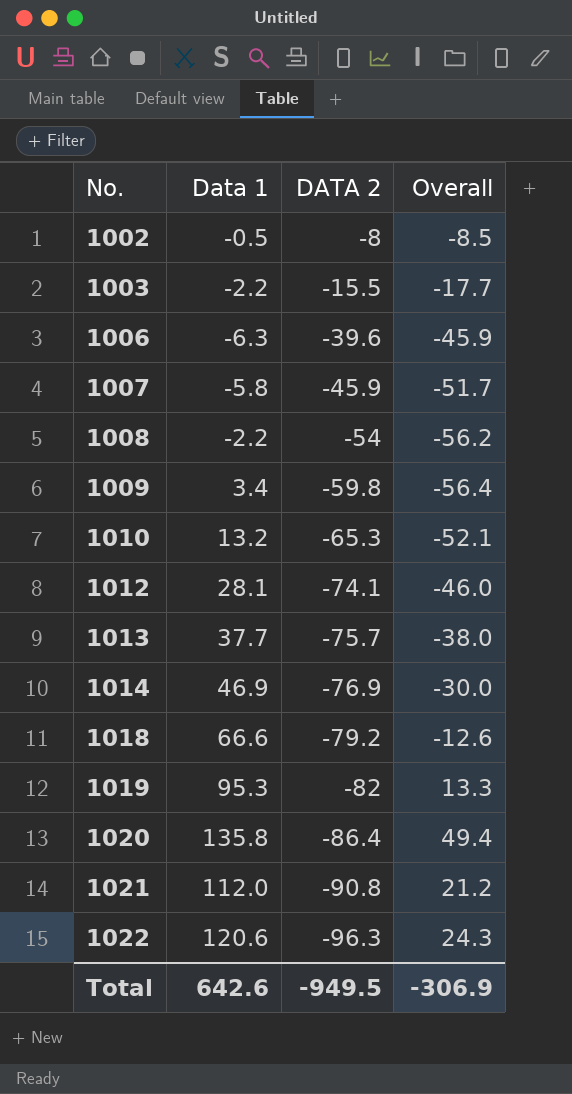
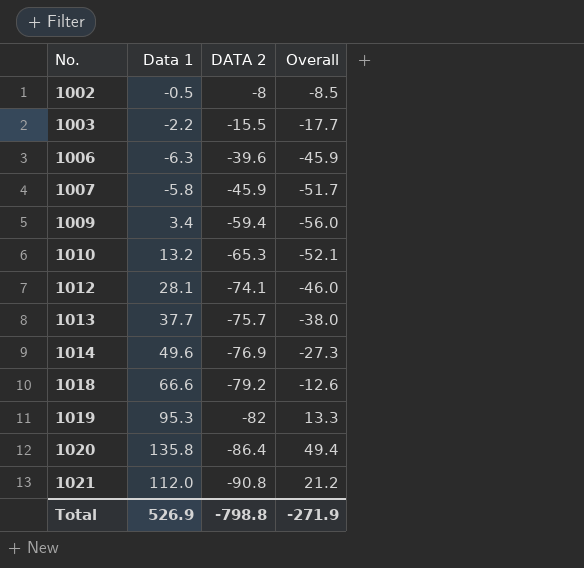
row 1008: -2.2 | -54 | -56.2 -> none
row 1022: 120.6 | -96.3 | 24.3 -> none
1009 | DATA 2: -59.8 -> -59.4
1009 | Overall: -56.4 -> -56.0
1014 | Data 1: 46.9 -> 49.6
1014 | Overall: -30.0 -> -27.3
Total | Data 1: 642.6 -> 526.9
Total | DATA 2: -949.5 -> -798.8
Total | Overall: -306.9 -> -271.9

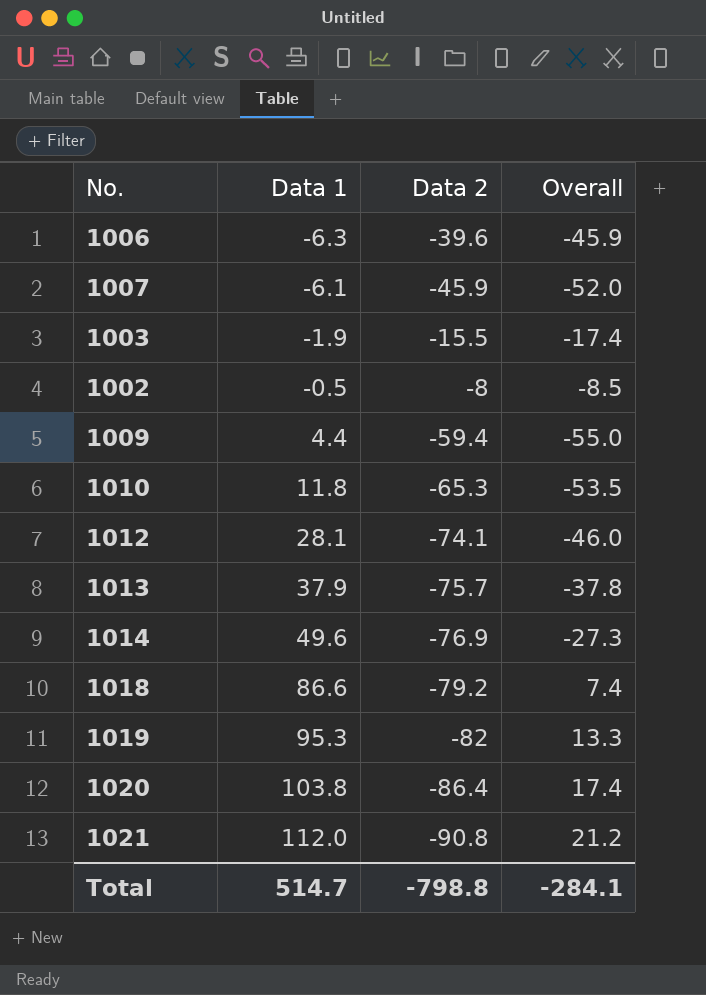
row order: No. ascending -> Data 1 ascending
column name: DATA 2 -> Data 2
1007 | Data 1: -5.8 -> -6.1
1007 | Overall: -51.7 -> -52.0
1003 | Data 1: -2.2 -> -1.9
1003 | Overall: -17.7 -> -17.4
1009 | Data 1: 3.4 -> 4.4
1009 | Overall: -56.0 -> -55.0
1010 | Data 1: 13.2 -> 11.8
1010 | Overall: -52.1 -> -53.5
1013 | Data 1: 37.7 -> 37.9
1013 | Overall: -38.0 -> -37.8
1018 | Data 1: 66.6 -> 86.6
1018 | Overall: -12.6 -> 7.4
1020 | Data 1: 135.8 -> 103.8
1020 | Overall: 49.4 -> 17.4
Total | Data 1: 526.9 -> 514.7
Total | Overall: -271.9 -> -284.1

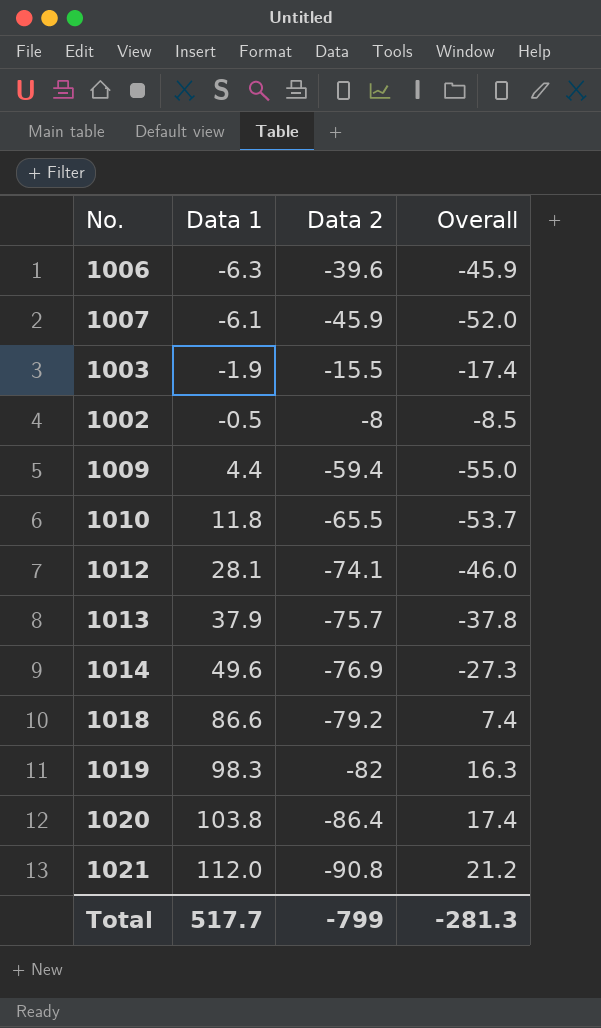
1010 | Data 2: -65.3 -> -65.5
1010 | Overall: -53.5 -> -53.7
1019 | Data 1: 95.3 -> 98.3
1019 | Overall: 13.3 -> 16.3
Total | Data 1: 514.7 -> 517.7
Total | Data 2: -798.8 -> -799
Total | Overall: -284.1 -> -281.3

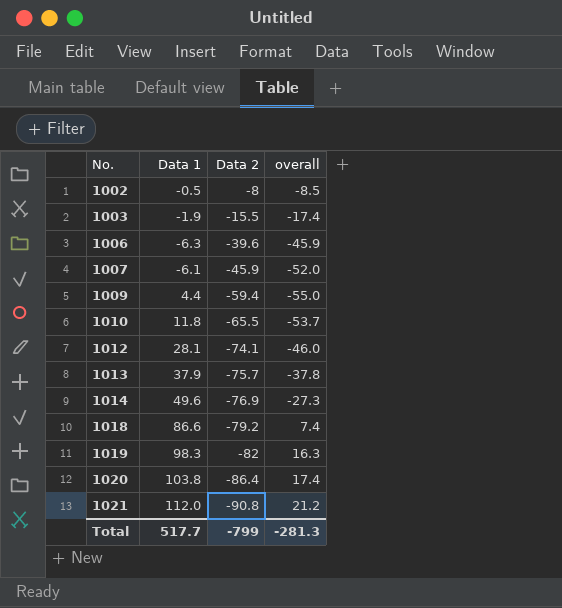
row order: Data 1 ascending -> No. ascending
column name: Overall -> overall

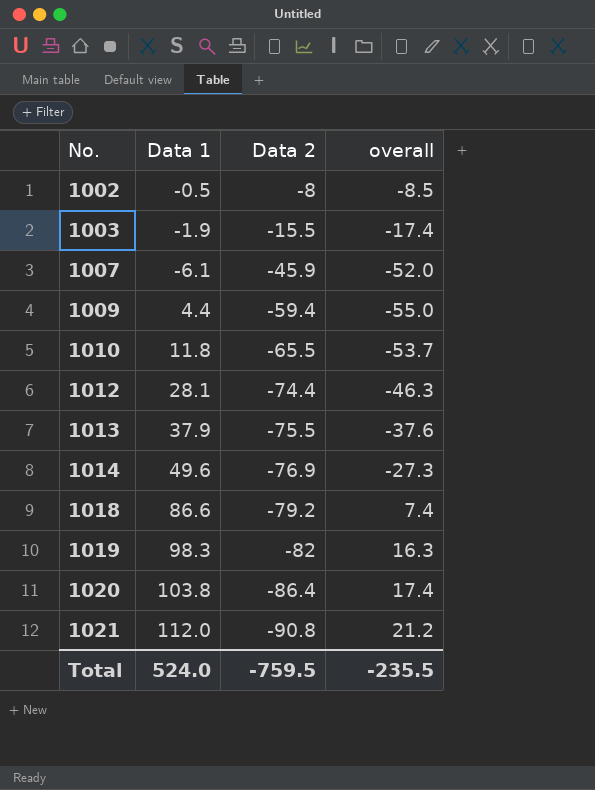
row 1006: -6.3 | -39.6 | -45.9 -> none
1012 | Data 2: -74.1 -> -74.4
1012 | overall: -46.0 -> -46.3
1013 | Data 2: -75.7 -> -75.5
1013 | overall: -37.8 -> -37.6
Total | Data 1: 517.7 -> 524.0
Total | Data 2: -799 -> -759.5
Total | overall: -281.3 -> -235.5

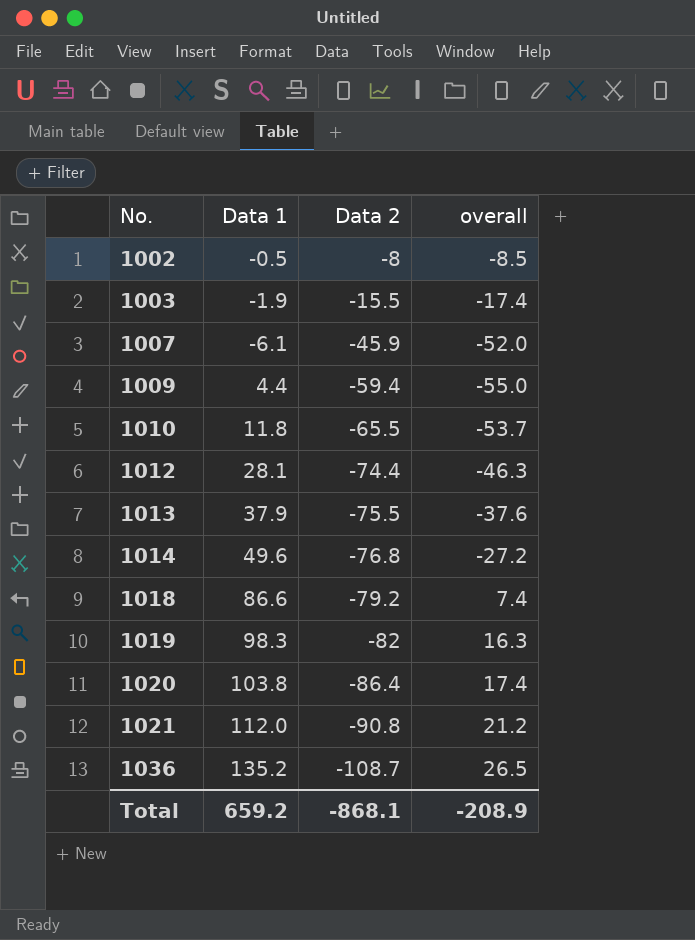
1014 | Data 2: -76.9 -> -76.8
1014 | overall: -27.3 -> -27.2
row 1036: none -> 135.2 | -108.7 | 26.5
Total | Data 1: 524.0 -> 659.2
Total | Data 2: -759.5 -> -868.1
Total | overall: -235.5 -> -208.9

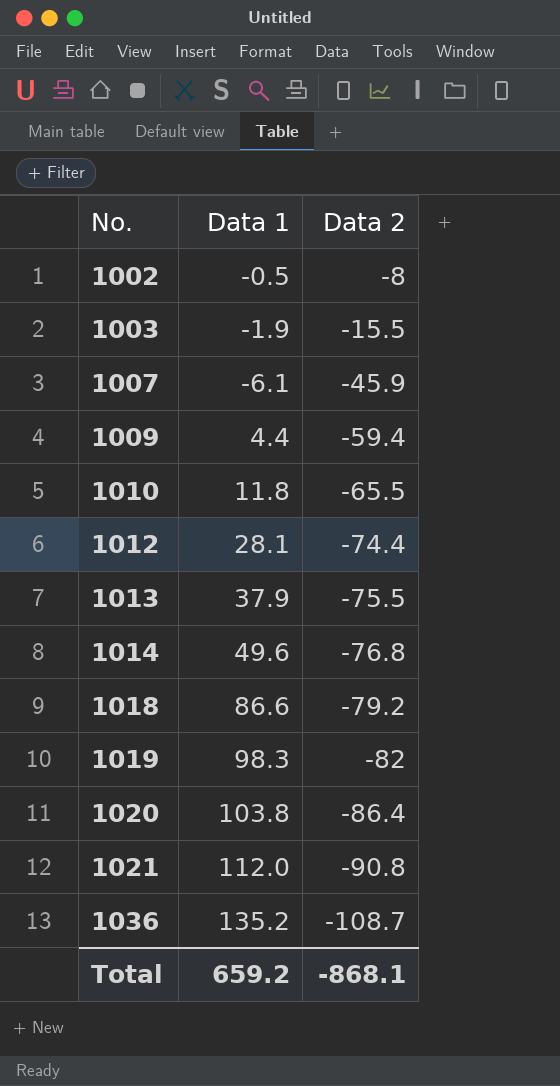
column overall | formula: [Data 1] + [Data 2] -> none

